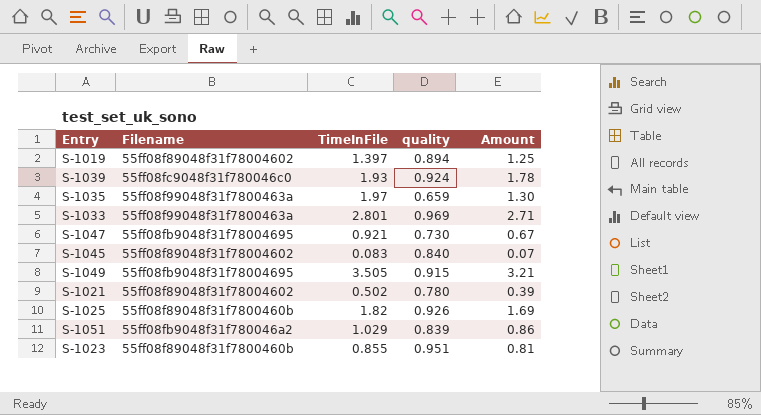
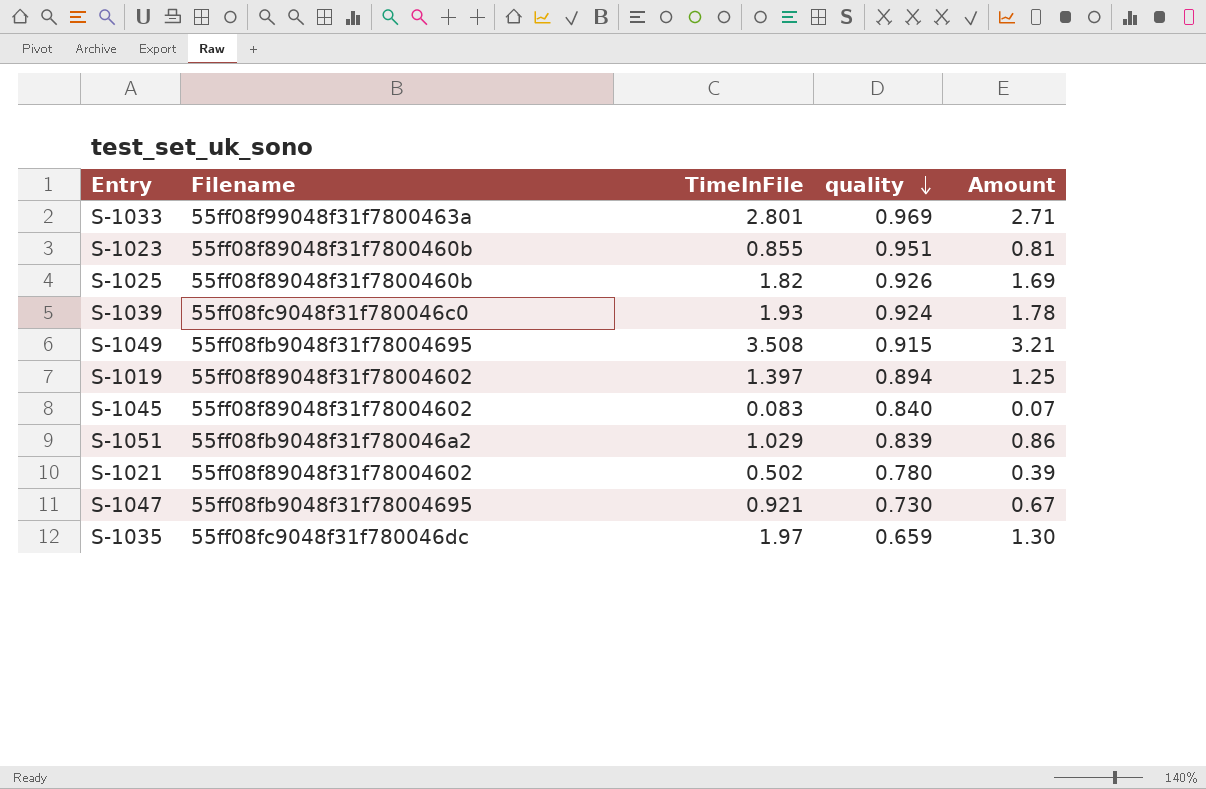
row order: none -> quality descending
S-1049 | TimeInFile: 3.505 -> 3.508
S-1035 | Filename: 55ff08f99048f31f7800463a -> 55ff08fc9048f31f780046dc

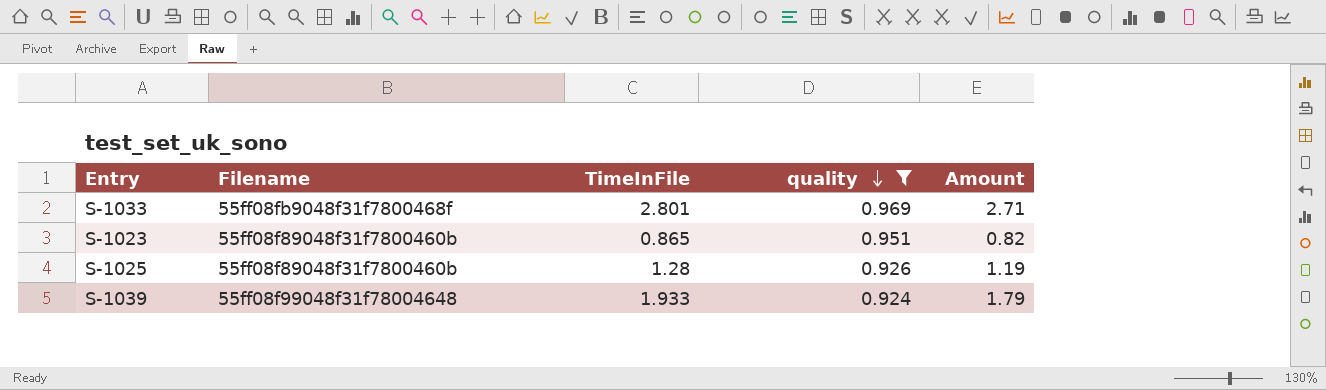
filter: none -> quality >= 0.924
S-1033 | Filename: 55ff08f99048f31f7800463a -> 55ff08fb9048f31f7800468f
S-1023 | TimeInFile: 0.855 -> 0.865
S-1023 | Amount: 0.81 -> 0.82
S-1025 | TimeInFile: 1.82 -> 1.28
S-1025 | Amount: 1.69 -> 1.19
S-1039 | Filename: 55ff08fc9048f31f780046c0 -> 55ff08f99048f31f78004648
S-1039 | TimeInFile: 1.93 -> 1.933
S-1039 | Amount: 1.78 -> 1.79

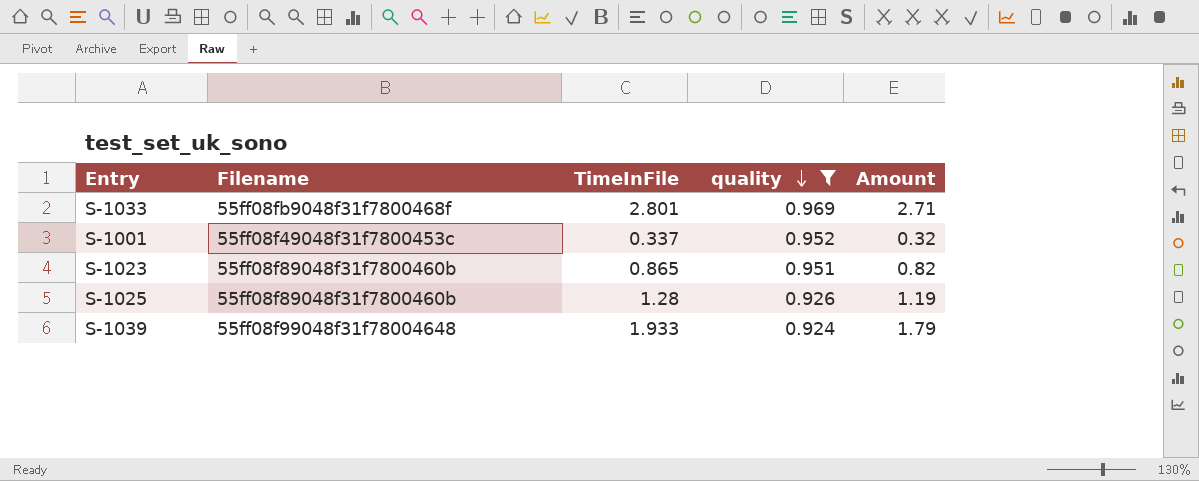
row S-1001: none -> 55ff08f49048f31f7800453c | 0.337 | 0.952 | 0.32

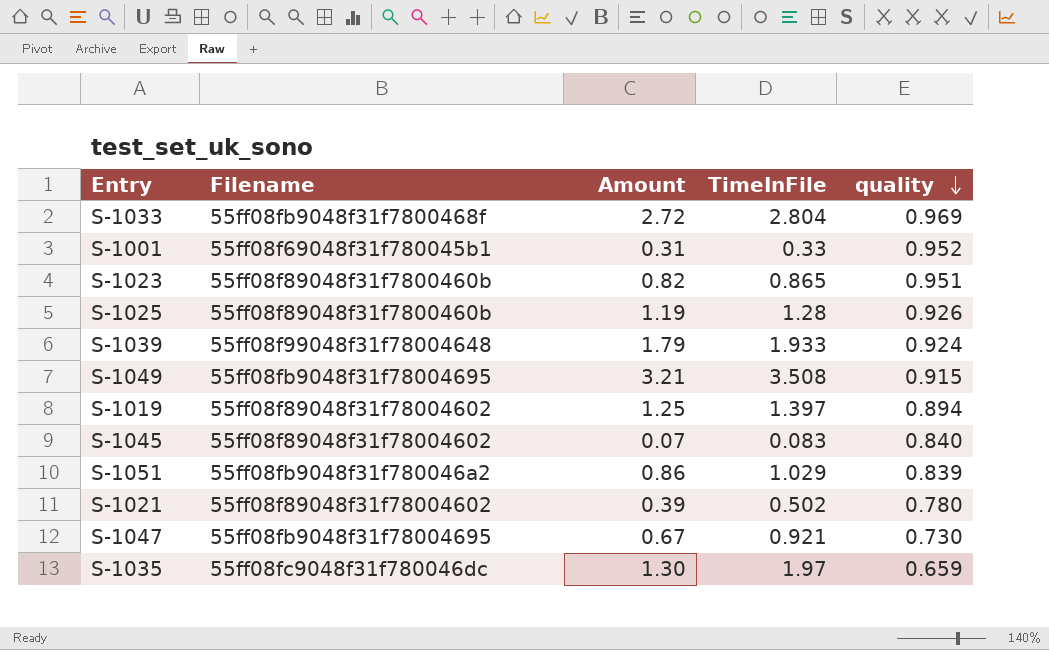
filter: quality >= 0.924 -> none
column Amount | position: 5 -> 3
S-1033 | Amount: 2.71 -> 2.72
S-1033 | TimeInFile: 2.801 -> 2.804
S-1001 | Filename: 55ff08f49048f31f7800453c -> 55ff08f69048f31f780045b1
S-1001 | Amount: 0.32 -> 0.31
S-1001 | TimeInFile: 0.337 -> 0.33

